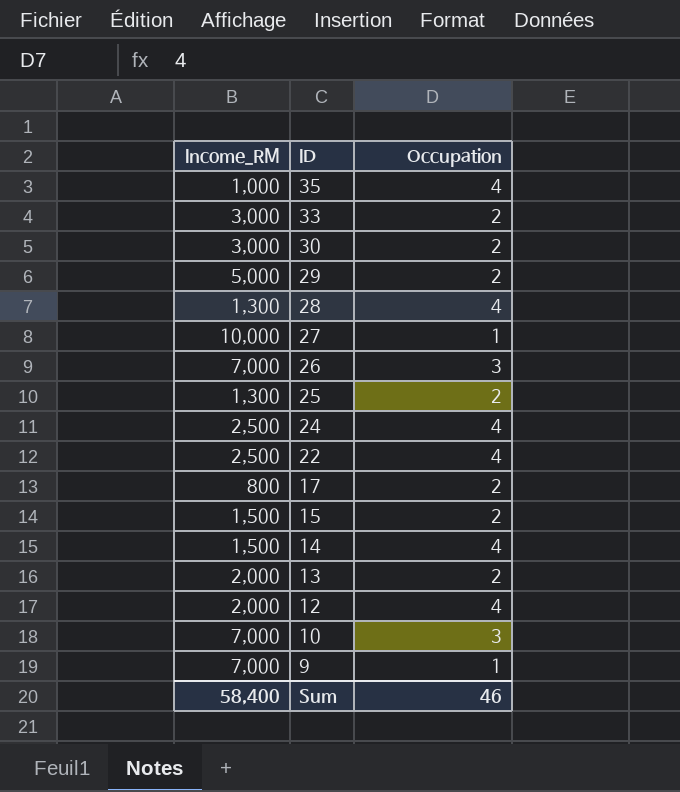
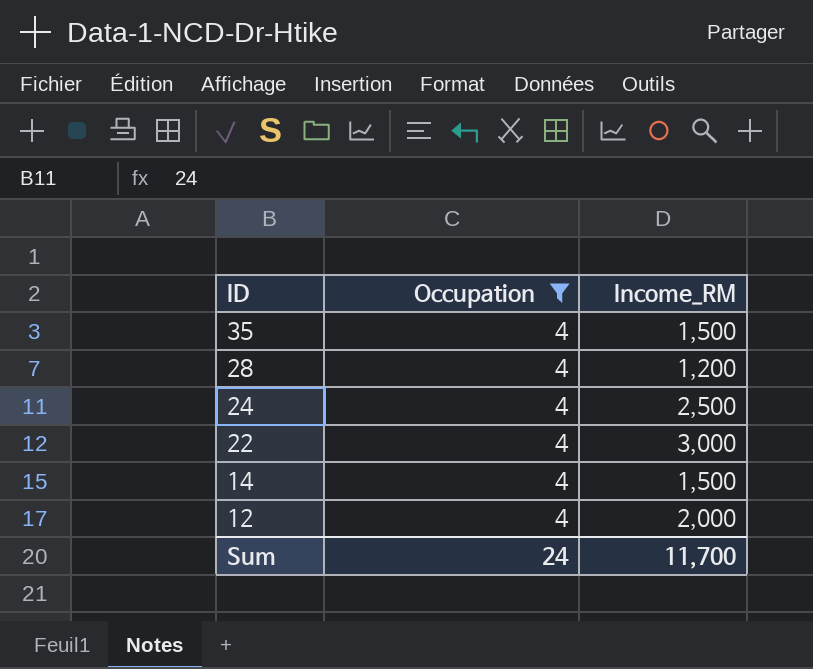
filter: none -> Occupation = 4
column Income_RM | position: 1 -> 3
35 | Income_RM: 1,000 -> 1,500
28 | Income_RM: 1,300 -> 1,200
22 | Income_RM: 2,500 -> 3,000
Sum | Occupation: 46 -> 24
Sum | Income_RM: 58,400 -> 11,700

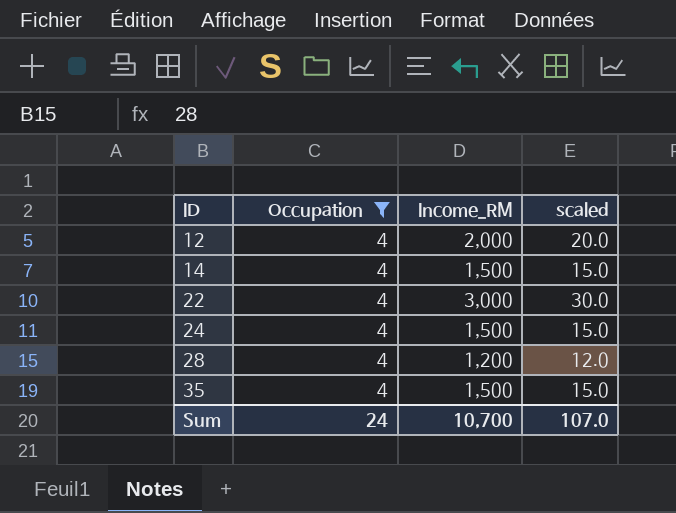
row order: ID descending -> ID ascending
column scaled | formula: none -> [Income_RM] * 0.01
24 | Income_RM: 2,500 -> 1,500
Sum | Income_RM: 11,700 -> 10,700

